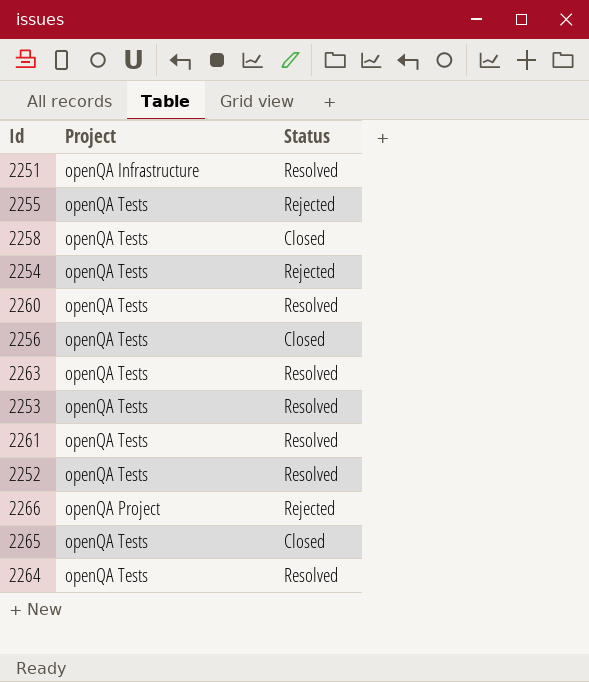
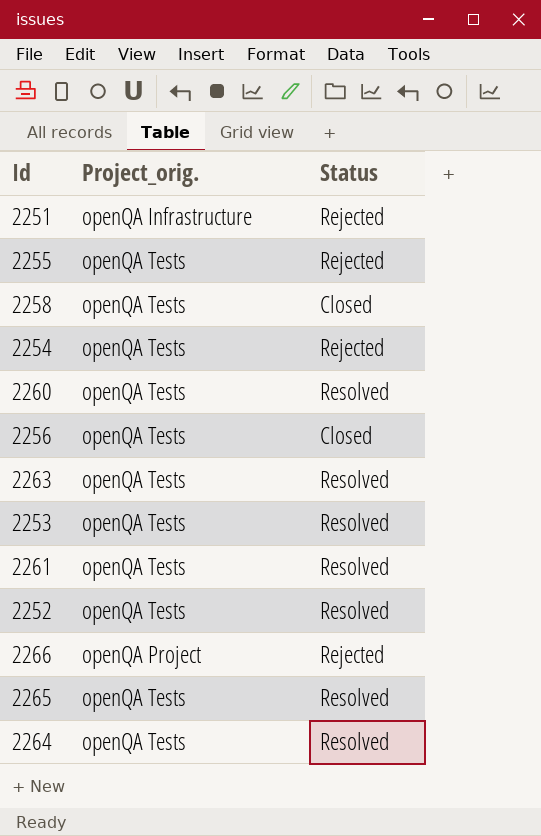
column name: Project -> Project_orig.
2251 | Status: Resolved -> Rejected
2265 | Status: Closed -> Resolved

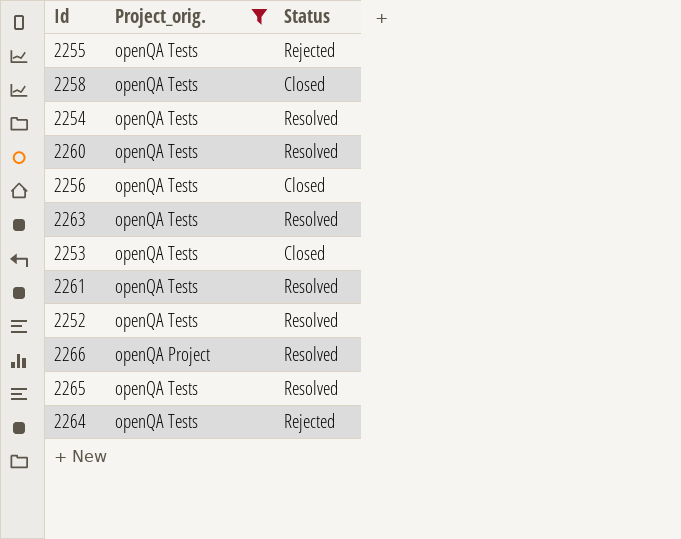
filter: none -> Project_orig. != openQA Infrastructure
2254 | Status: Rejected -> Resolved
2253 | Status: Resolved -> Closed
2266 | Status: Rejected -> Resolved
2264 | Status: Resolved -> Rejected

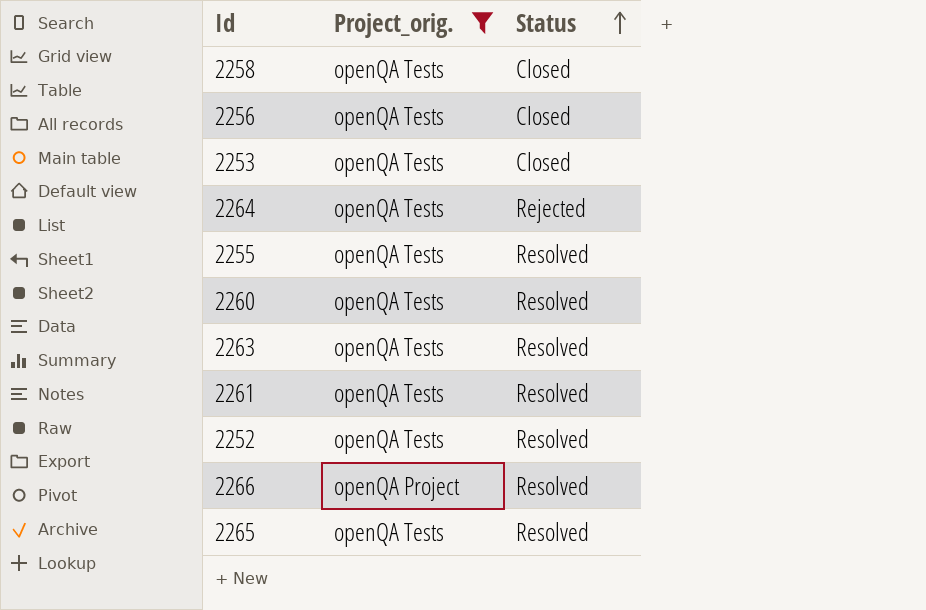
row order: none -> Status ascending
row 2254: openQA Tests | Resolved -> none
2255 | Status: Rejected -> Resolved

